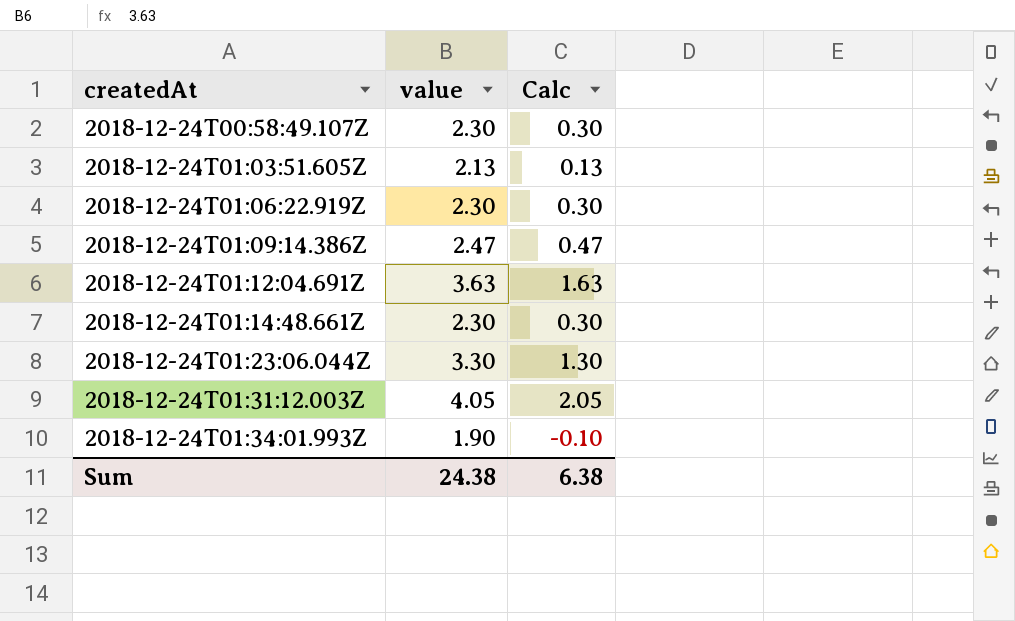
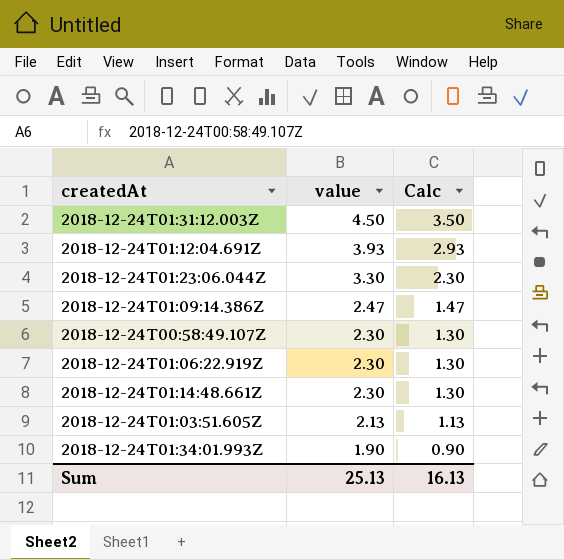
row order: createdAt ascending -> value descending
column Calc | formula: [value] - 2 -> [value] - 1
2018-12-24T01:31:12.003Z | value: 4.05 -> 4.50
2018-12-24T01:12:04.691Z | value: 3.63 -> 3.93
Sum | value: 24.38 -> 25.13
Sum | Calc: 6.38 -> 16.13

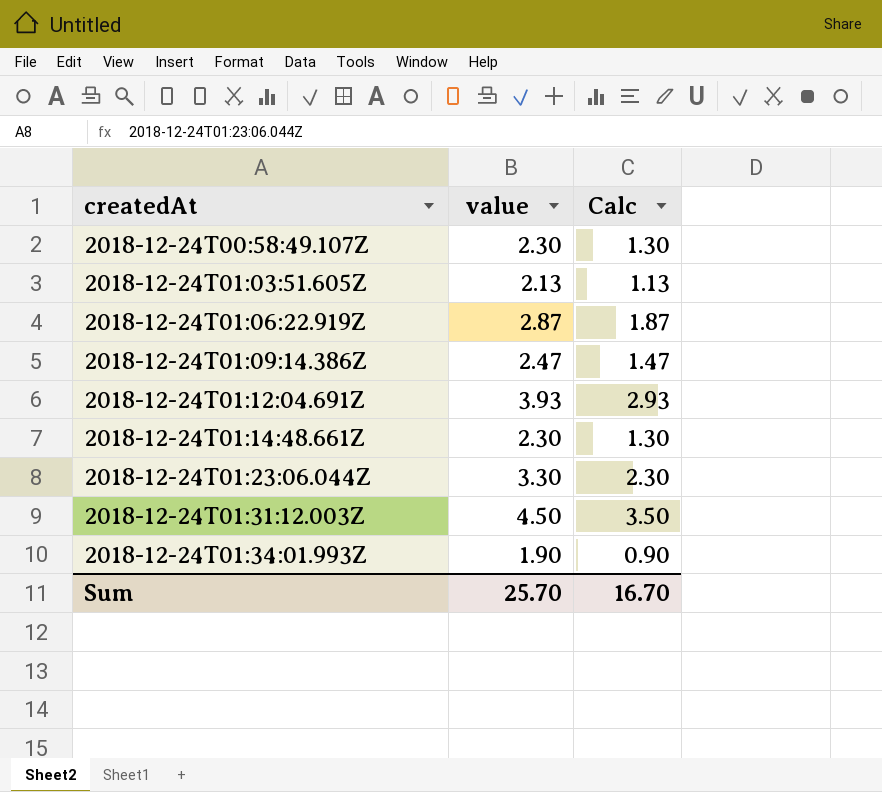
row order: value descending -> createdAt ascending
2018-12-24T01:06:22.919Z | value: 2.30 -> 2.87
2018-12-24T01:06:22.919Z | Calc: 1.30 -> 1.87
Sum | value: 25.13 -> 25.70
Sum | Calc: 16.13 -> 16.70

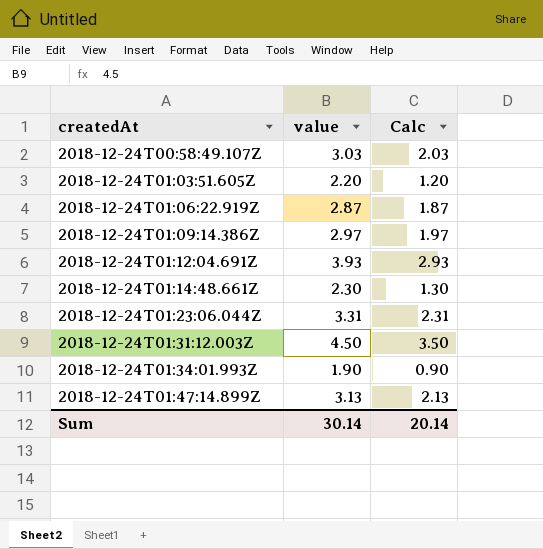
2018-12-24T00:58:49.107Z | value: 2.30 -> 3.03
2018-12-24T00:58:49.107Z | Calc: 1.30 -> 2.03
2018-12-24T01:03:51.605Z | value: 2.13 -> 2.20
2018-12-24T01:03:51.605Z | Calc: 1.13 -> 1.20
2018-12-24T01:09:14.386Z | value: 2.47 -> 2.97
2018-12-24T01:09:14.386Z | Calc: 1.47 -> 1.97
2018-12-24T01:23:06.044Z | value: 3.30 -> 3.31
2018-12-24T01:23:06.044Z | Calc: 2.30 -> 2.31
row 2018-12-24T01:47:14.899Z: none -> 3.13 | 2.13
Sum | value: 25.70 -> 30.14
Sum | Calc: 16.70 -> 20.14

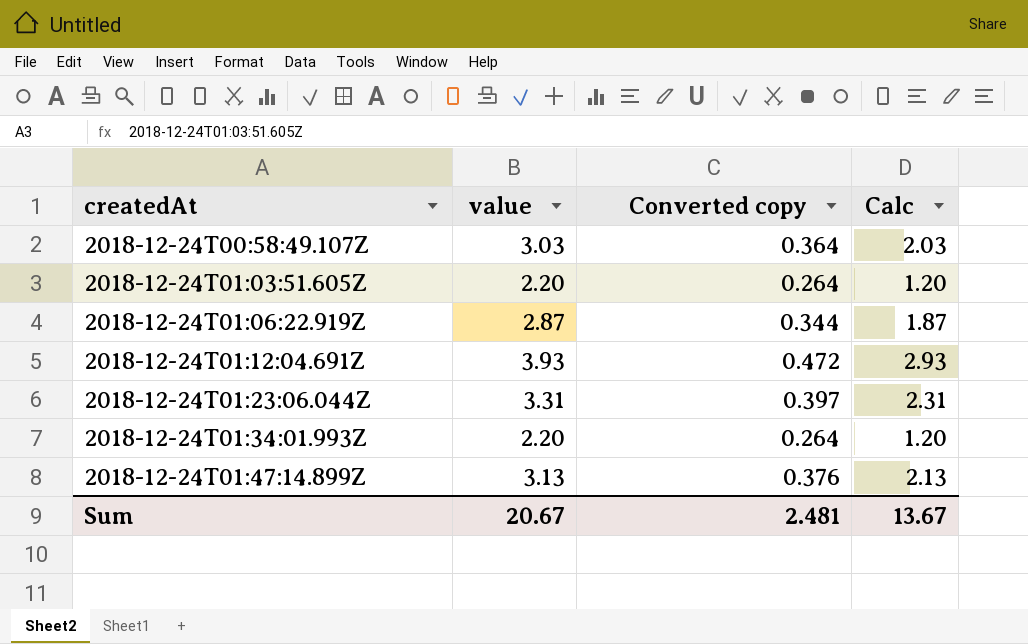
column Converted copy | formula: none -> [value] * 0.12
row 2018-12-24T01:09:14.386Z: 2.97 | 1.97 -> none
row 2018-12-24T01:14:48.661Z: 2.30 | 1.30 -> none
row 2018-12-24T01:31:12.003Z: 4.50 | 3.50 -> none
2018-12-24T01:34:01.993Z | value: 1.90 -> 2.20
2018-12-24T01:34:01.993Z | Calc: 0.90 -> 1.20
Sum | value: 30.14 -> 20.67
Sum | Calc: 20.14 -> 13.67

